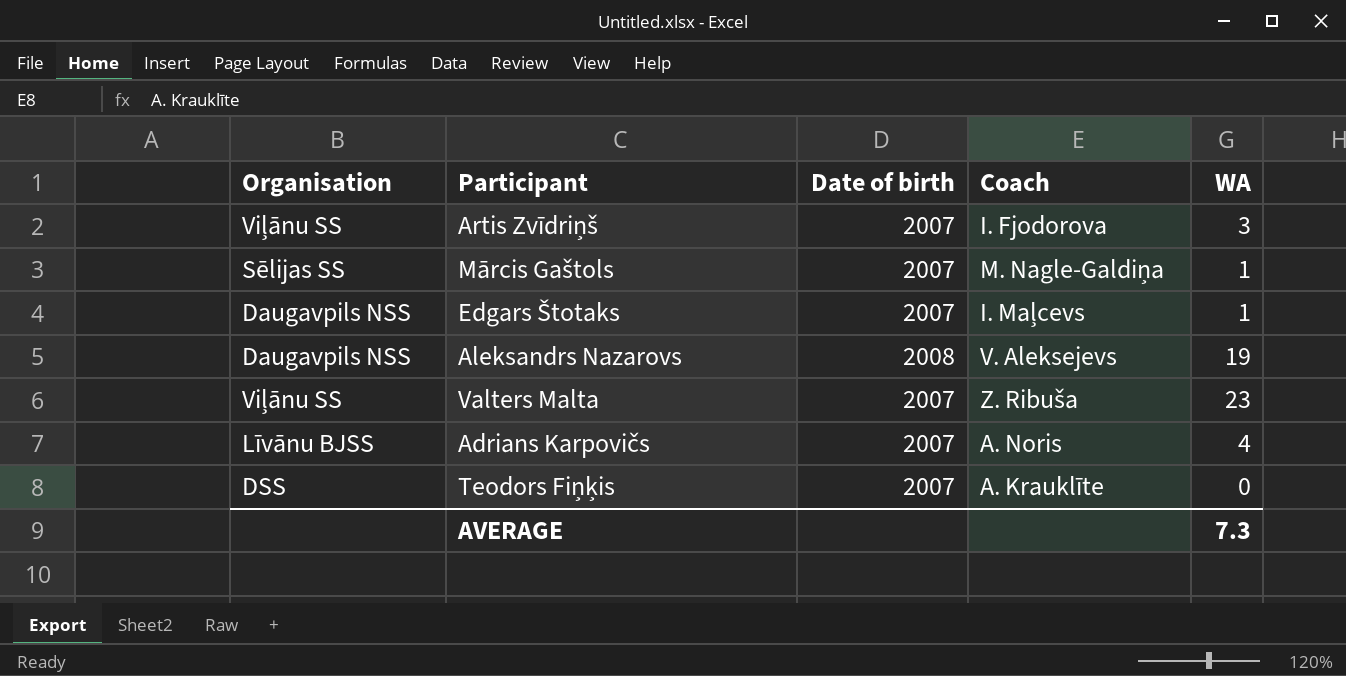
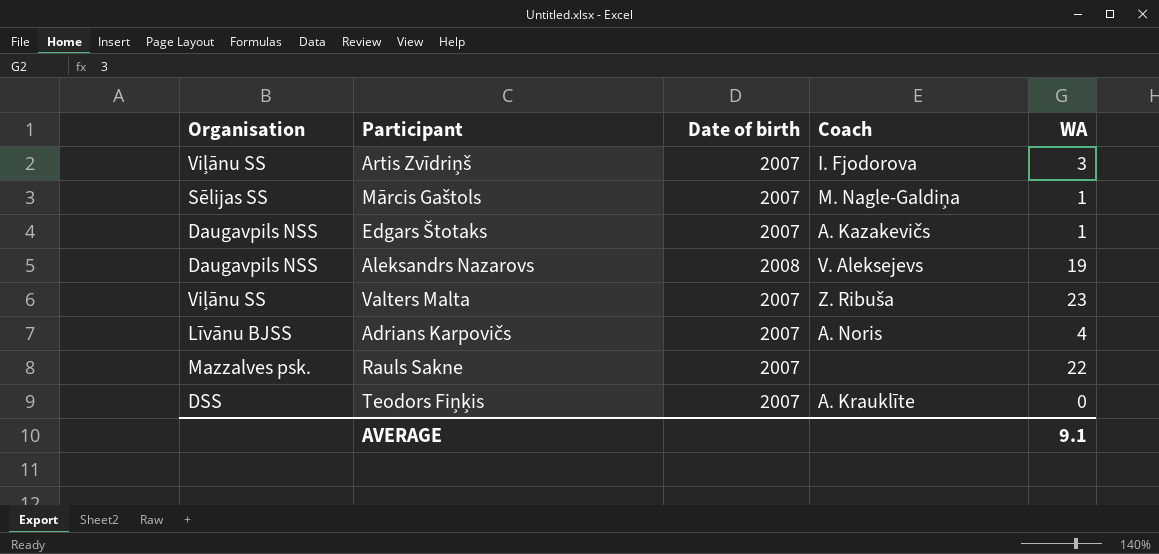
Edgars Štotaks | Coach: I. Maļcevs -> A. Kazakevičs
row Rauls Sakne: none -> Mazzalves psk. | 2007 | none | 22
AVERAGE | WA: 7.3 -> 9.1

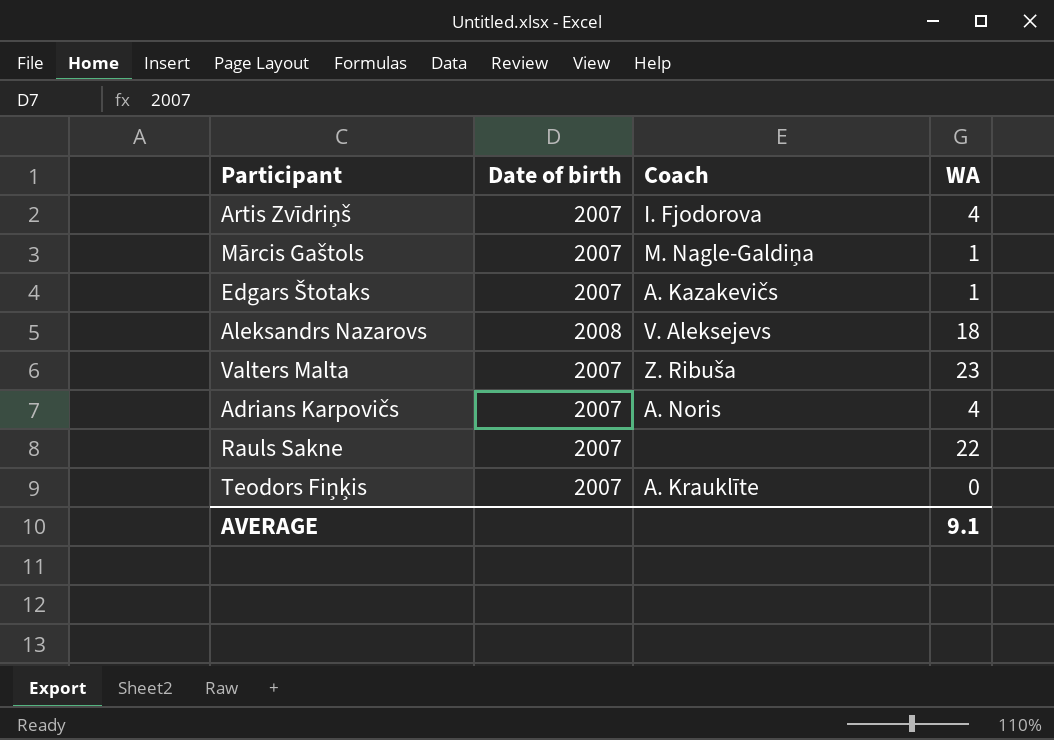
column Organisation | position: 1 -> none
Artis Zvīdriņš | WA: 3 -> 4
Aleksandrs Nazarovs | WA: 19 -> 18

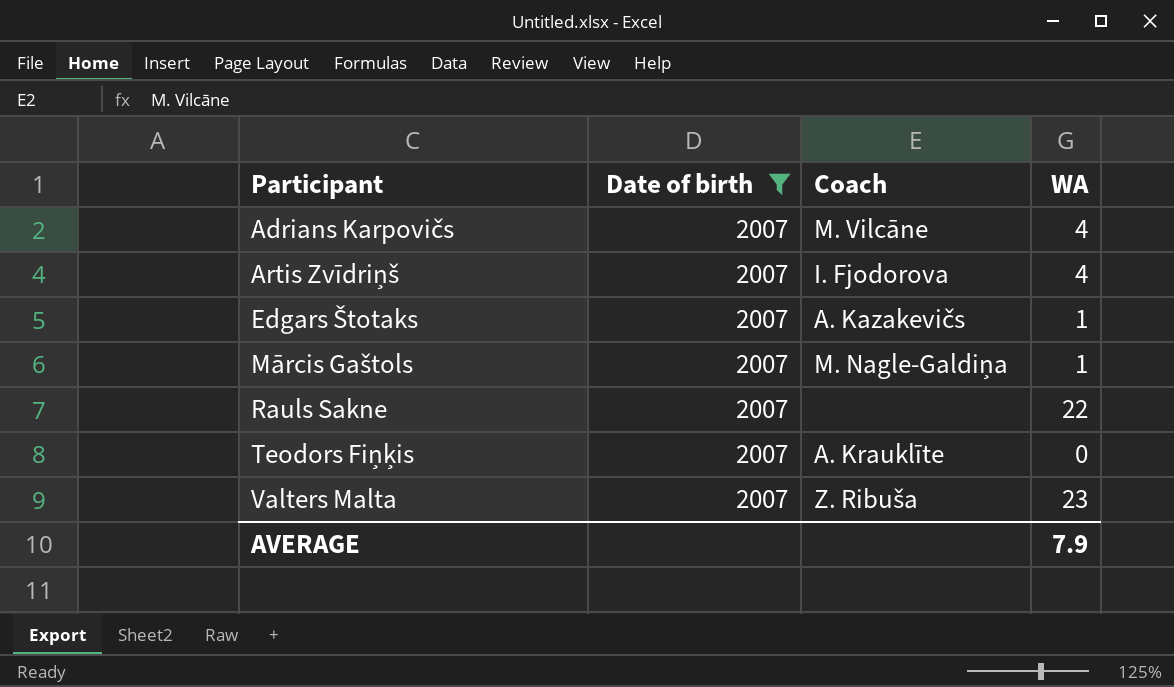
filter: none -> Date of birth = 2007
row order: none -> Participant ascending
Adrians Karpovičs | Coach: A. Noris -> M. Vilcāne
AVERAGE | WA: 9.1 -> 7.9

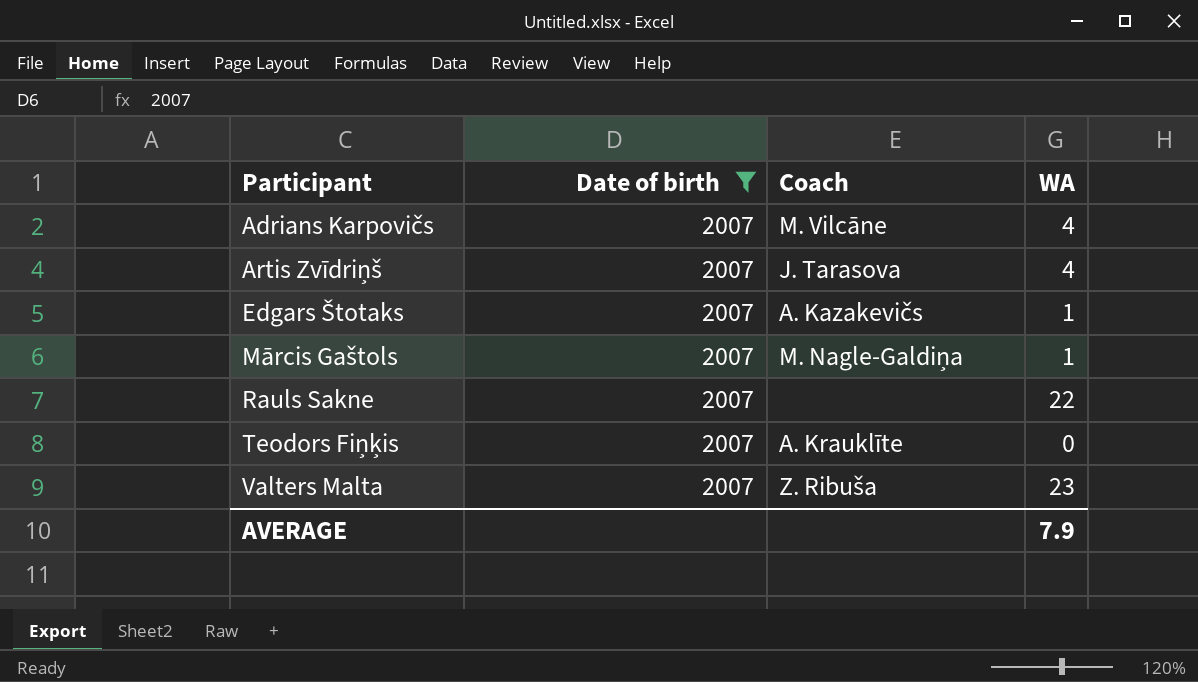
Artis Zvīdriņš | Coach: I. Fjodorova -> J. Tarasova

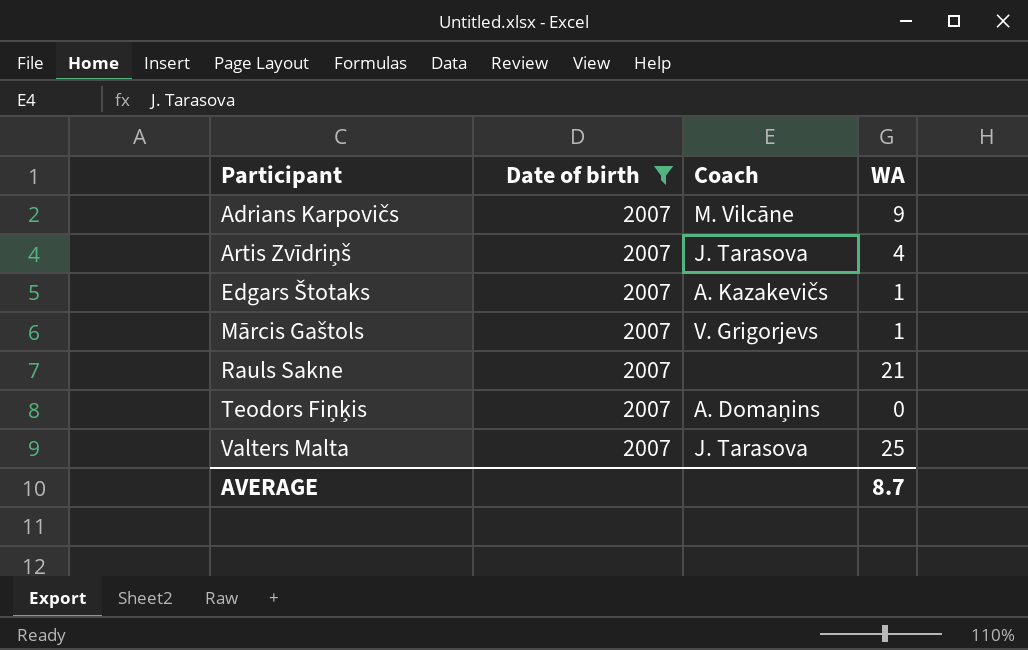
Adrians Karpovičs | WA: 4 -> 9
Mārcis Gaštols | Coach: M. Nagle-Galdiņa -> V. Grigorjevs
Rauls Sakne | WA: 22 -> 21
Teodors Fiņķis | Coach: A. Krauklīte -> A. Domaņins
Valters Malta | Coach: Z. Ribuša -> J. Tarasova
Valters Malta | WA: 23 -> 25
AVERAGE | WA: 7.9 -> 8.7

